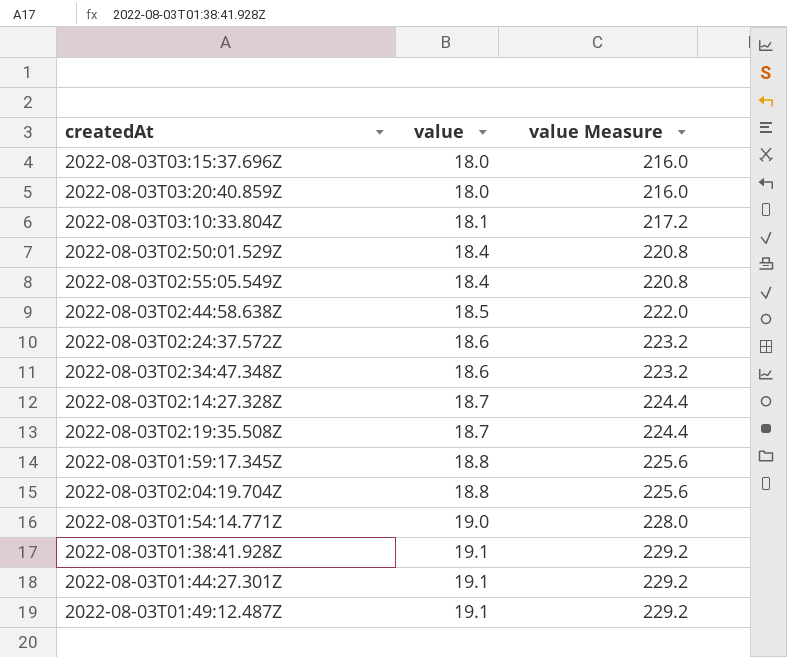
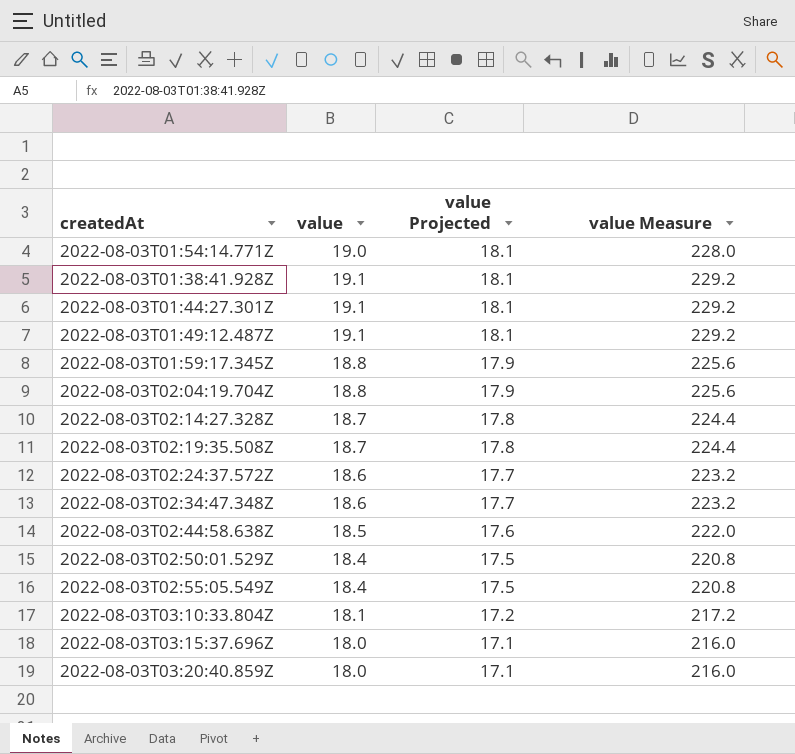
row order: value ascending -> value Projected descending
column value Projected | formula: none -> [value] * 0.95

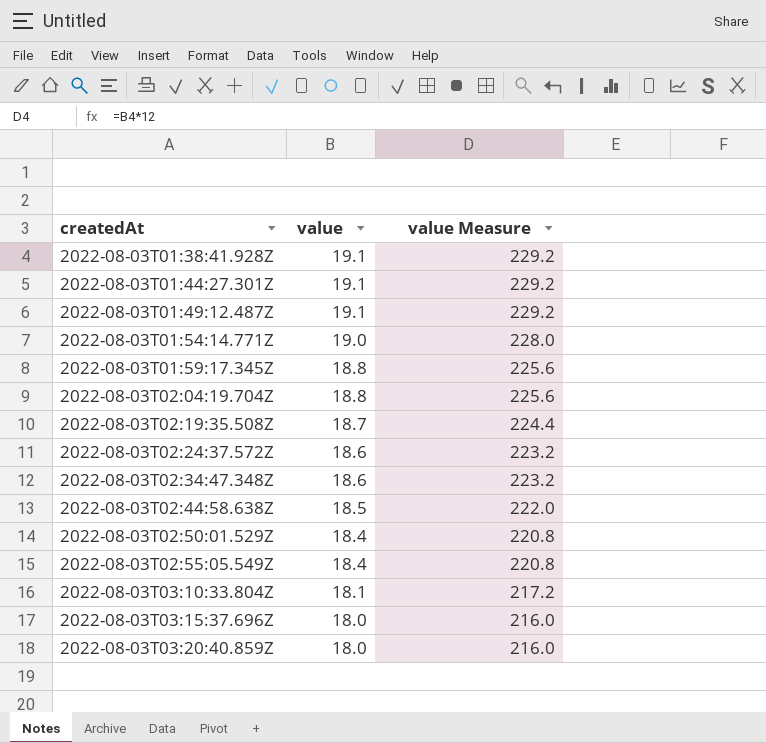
row order: value Projected descending -> createdAt ascending
column value Projected | formula: [value] * 0.95 -> none
row 2022-08-03T02:14:27.328Z: 18.7 | 17.8 | 224.4 -> none

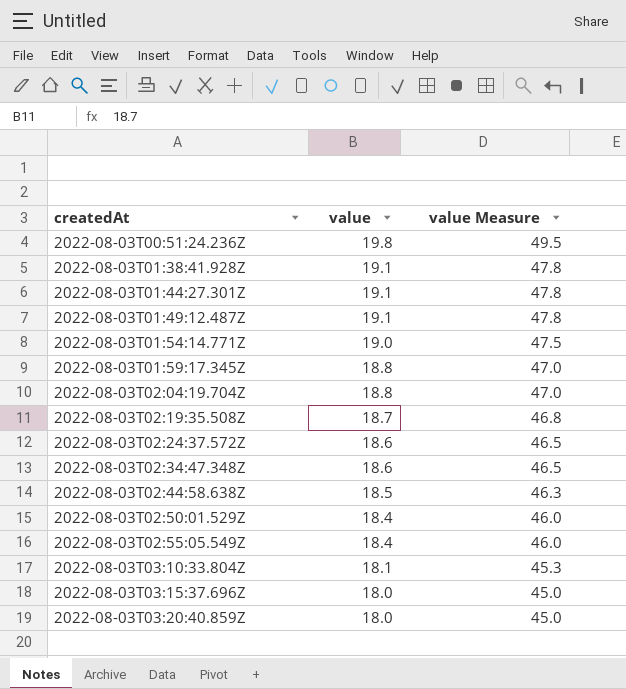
column value Measure | formula: [value] * 12 -> [value] * 2.5
row 2022-08-03T00:51:24.236Z: none -> 19.8 | 49.5

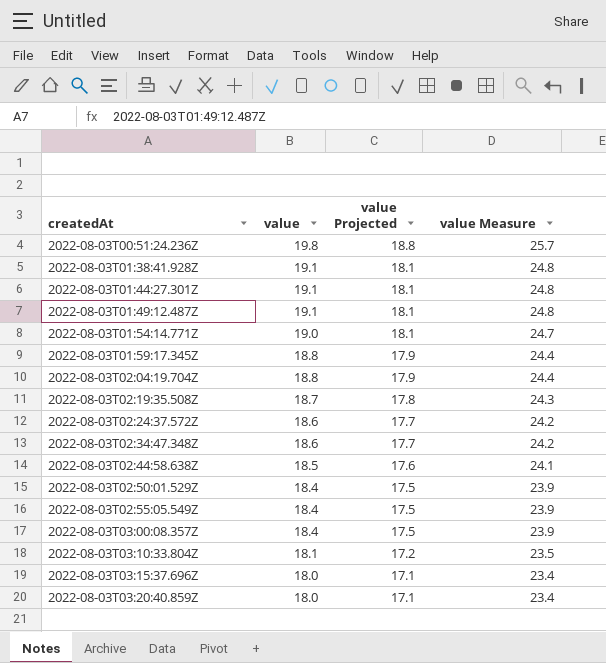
column value Projected | formula: none -> [value] * 0.95
column value Measure | formula: [value] * 2.5 -> [value] * 1.3
row 2022-08-03T03:00:08.357Z: none -> 18.4 | 17.5 | 23.9

